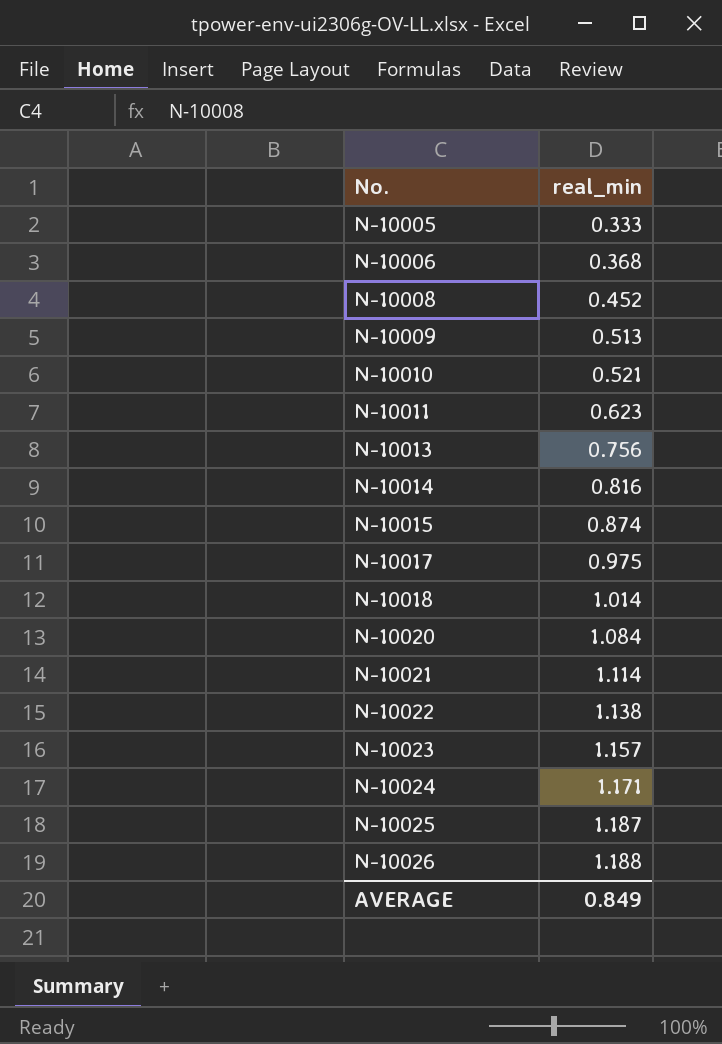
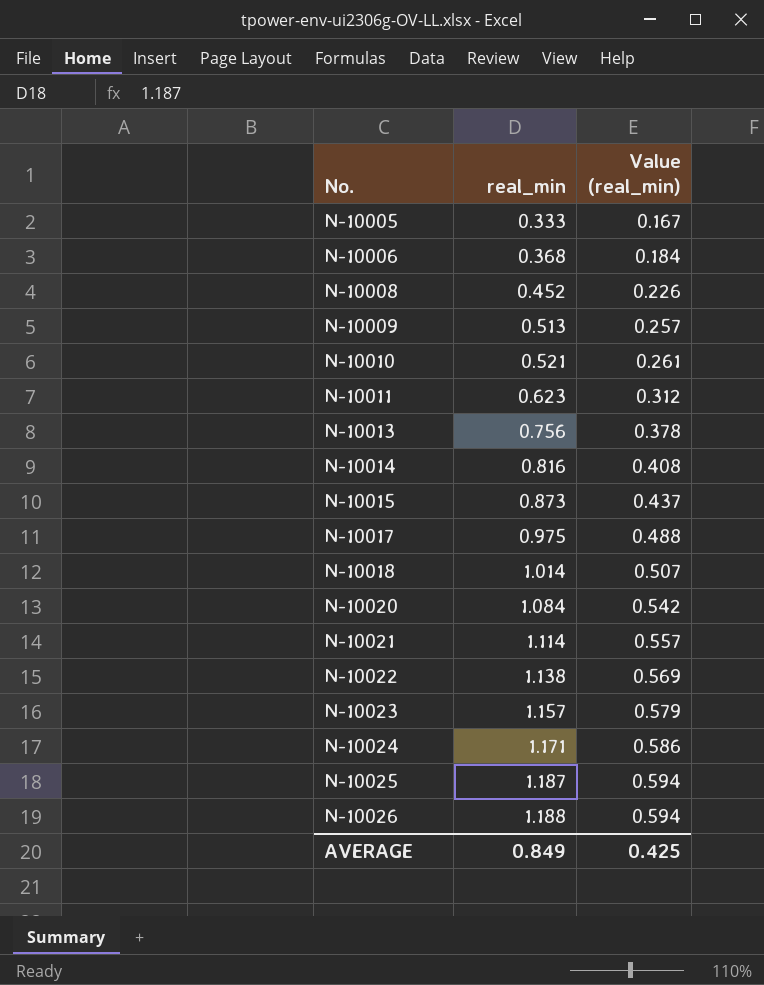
column Value (real_min) | formula: none -> [real_min] * 0.5
N-10015 | real_min: 0.874 -> 0.873

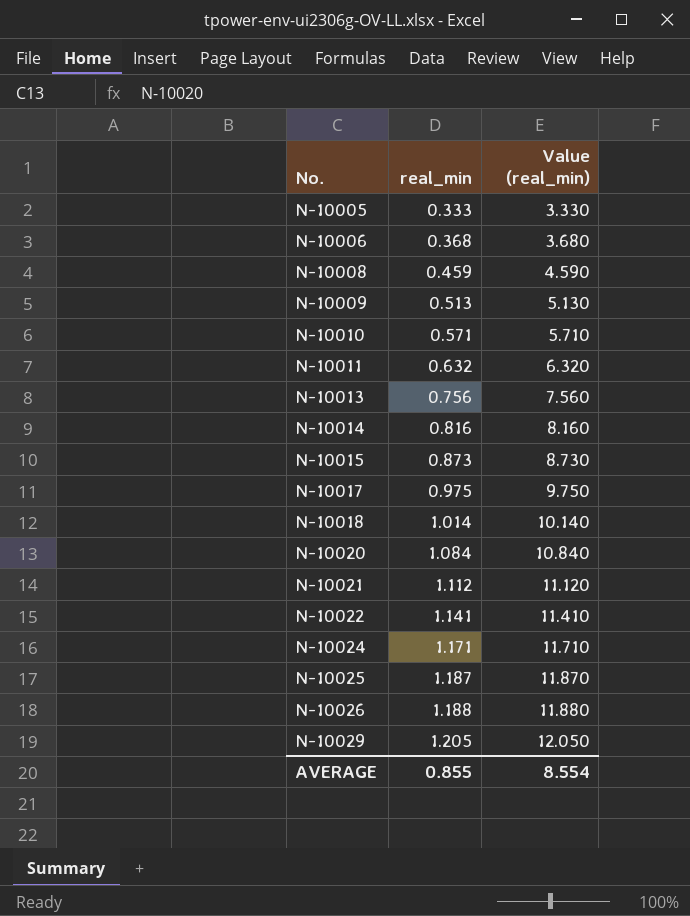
column Value (real_min) | formula: [real_min] * 0.5 -> [real_min] * 10
row N-10023: 1.157 | 0.579 -> none
N-10008 | real_min: 0.452 -> 0.459
N-10010 | real_min: 0.521 -> 0.571
N-10011 | real_min: 0.623 -> 0.632
N-10021 | real_min: 1.114 -> 1.112
N-10022 | real_min: 1.138 -> 1.141
row N-10029: none -> 1.205 | 12.050
AVERAGE | real_min: 0.849 -> 0.855
AVERAGE | Value (real_min): 0.425 -> 8.554

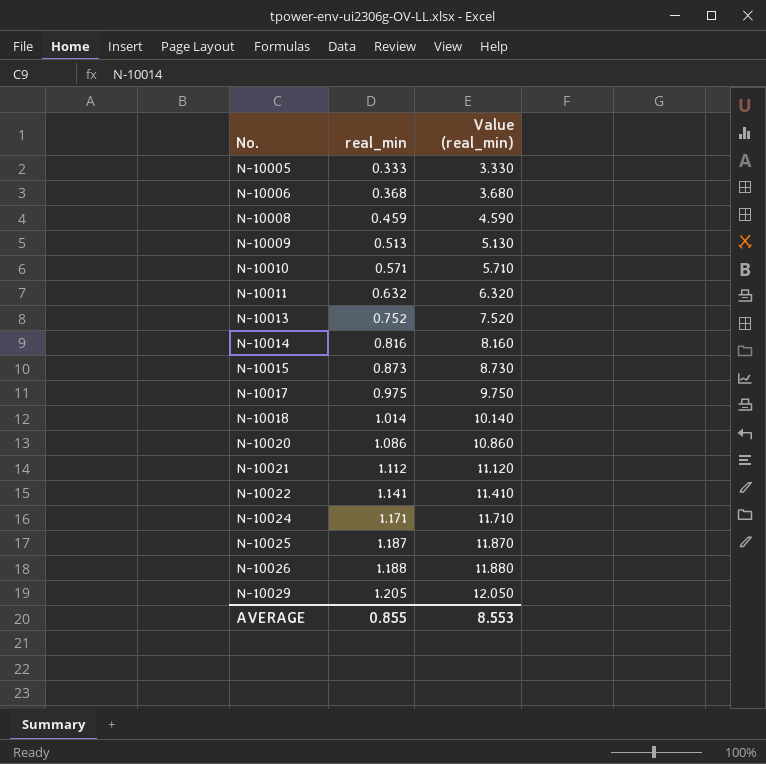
N-10013 | real_min: 0.756 -> 0.752
N-10013 | Value (real_min): 7.560 -> 7.520
N-10020 | real_min: 1.084 -> 1.086
N-10020 | Value (real_min): 10.840 -> 10.860
AVERAGE | Value (real_min): 8.554 -> 8.553

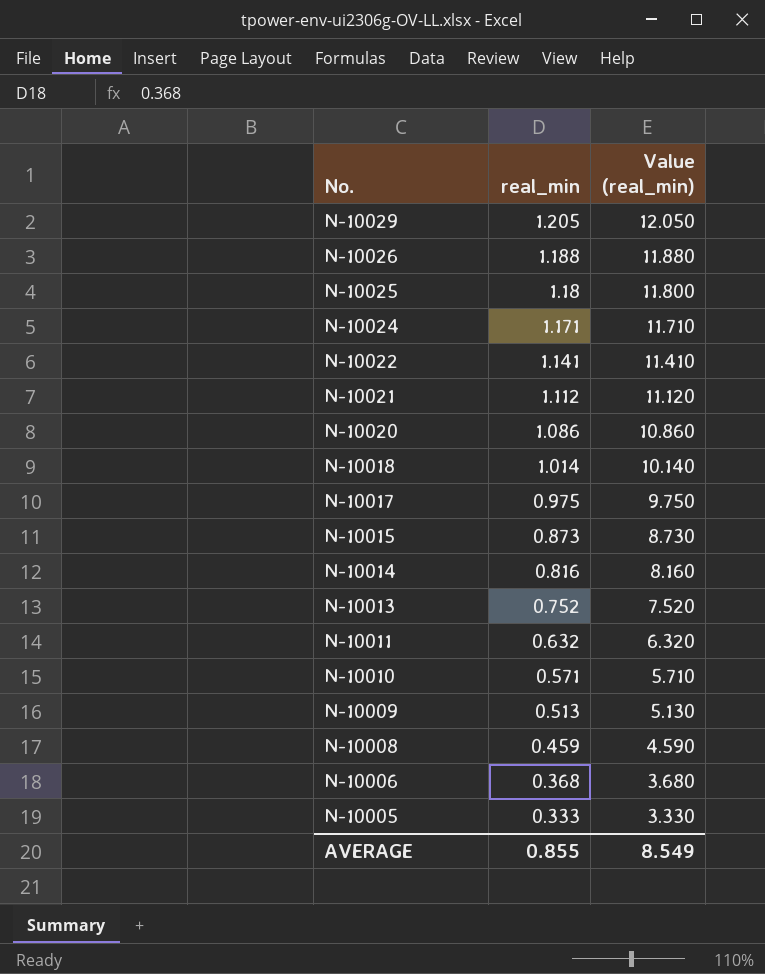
row order: No. ascending -> No. descending
N-10025 | real_min: 1.187 -> 1.18
N-10025 | Value (real_min): 11.870 -> 11.800
AVERAGE | Value (real_min): 8.553 -> 8.549

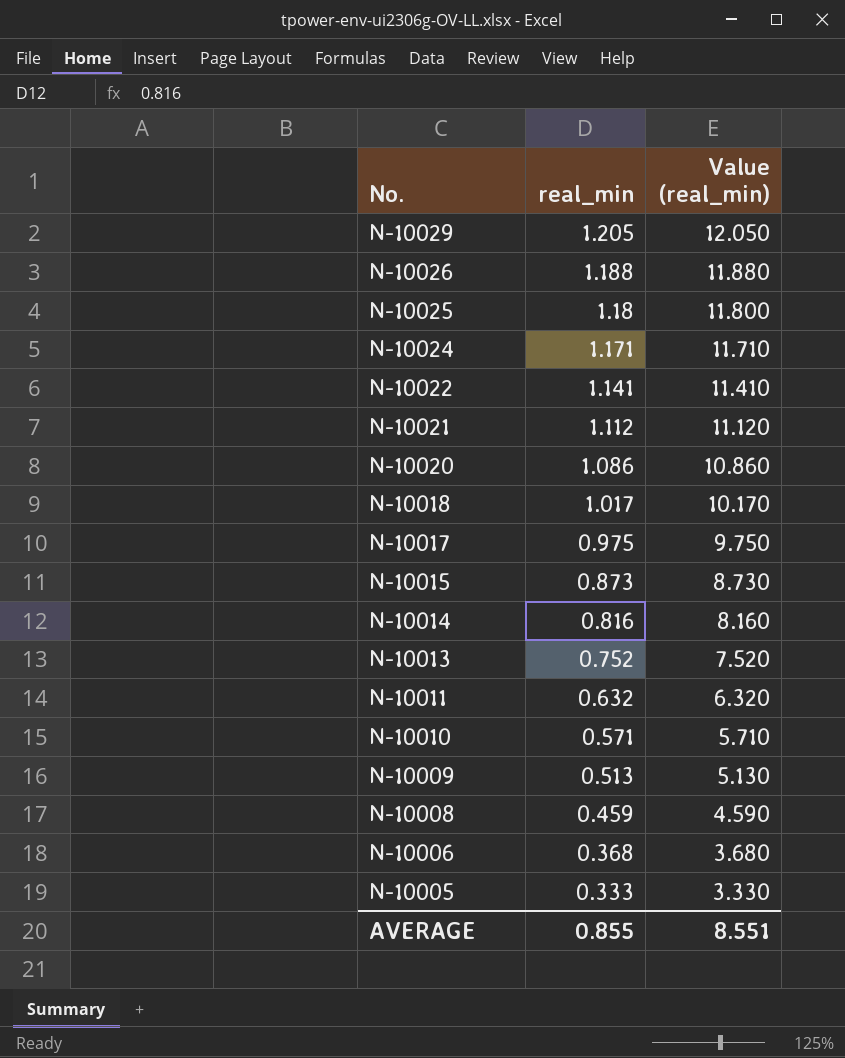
N-10018 | real_min: 1.014 -> 1.017
N-10018 | Value (real_min): 10.140 -> 10.170
AVERAGE | Value (real_min): 8.549 -> 8.551

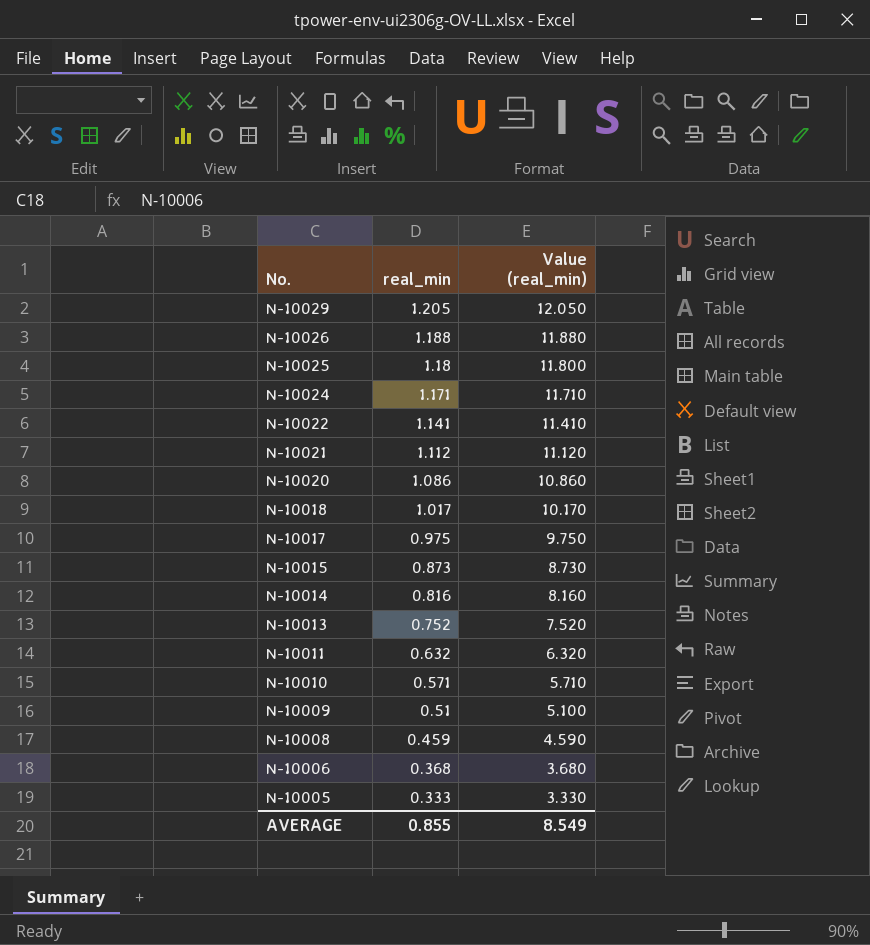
N-10009 | real_min: 0.513 -> 0.51
N-10009 | Value (real_min): 5.130 -> 5.100
AVERAGE | Value (real_min): 8.551 -> 8.549

